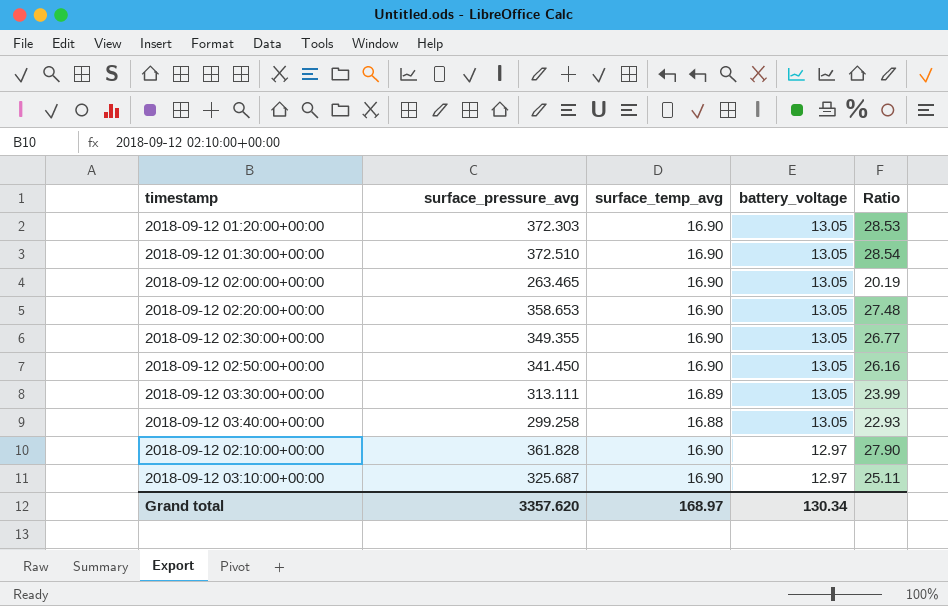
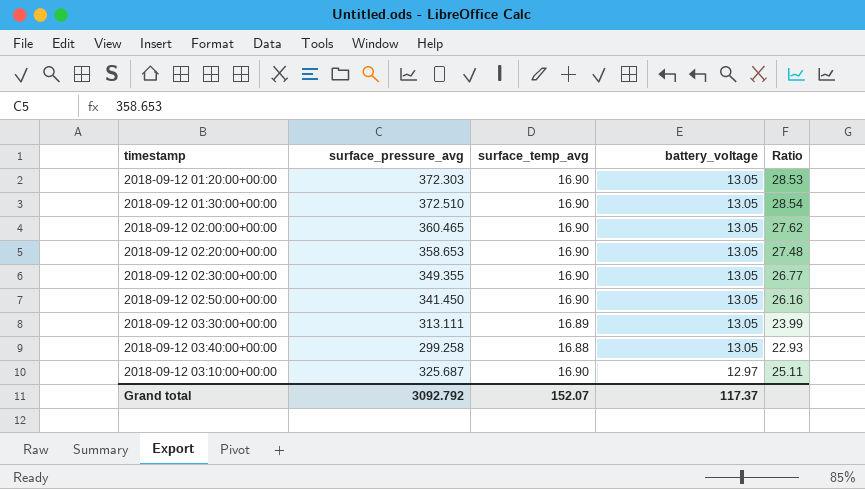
row 2018-09-12 02:10:00+00:00: 361.828 | 16.90 | 12.97 | 27.90 -> none
2018-09-12 02:00:00+00:00 | surface_pressure_avg: 263.465 -> 360.465
2018-09-12 02:00:00+00:00 | Ratio: 20.19 -> 27.62
Grand total | surface_pressure_avg: 3357.620 -> 3092.792
Grand total | surface_temp_avg: 168.97 -> 152.07
Grand total | battery_voltage: 130.34 -> 117.37

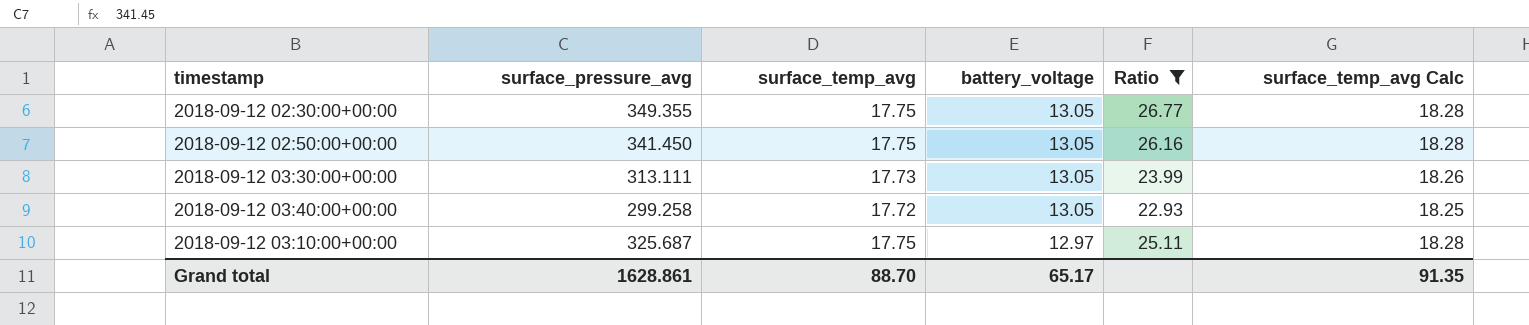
filter: none -> Ratio <= 26.77
column surface_temp_avg Calc | formula: none -> [surface_temp_avg] * 1.03
2018-09-12 02:30:00+00:00 | surface_temp_avg: 16.90 -> 17.75
2018-09-12 02:50:00+00:00 | surface_temp_avg: 16.90 -> 17.75
2018-09-12 03:30:00+00:00 | surface_temp_avg: 16.89 -> 17.73
2018-09-12 03:40:00+00:00 | surface_temp_avg: 16.88 -> 17.72
2018-09-12 03:10:00+00:00 | surface_temp_avg: 16.90 -> 17.75
Grand total | surface_pressure_avg: 3092.792 -> 1628.861
Grand total | surface_temp_avg: 152.07 -> 88.70
Grand total | battery_voltage: 117.37 -> 65.17

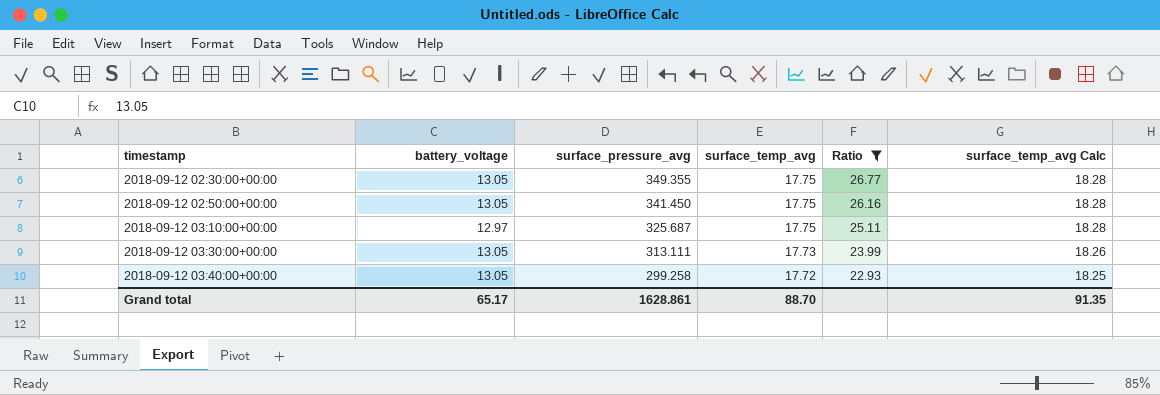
row order: battery_voltage descending -> timestamp ascending
column battery_voltage | position: 4 -> 2

